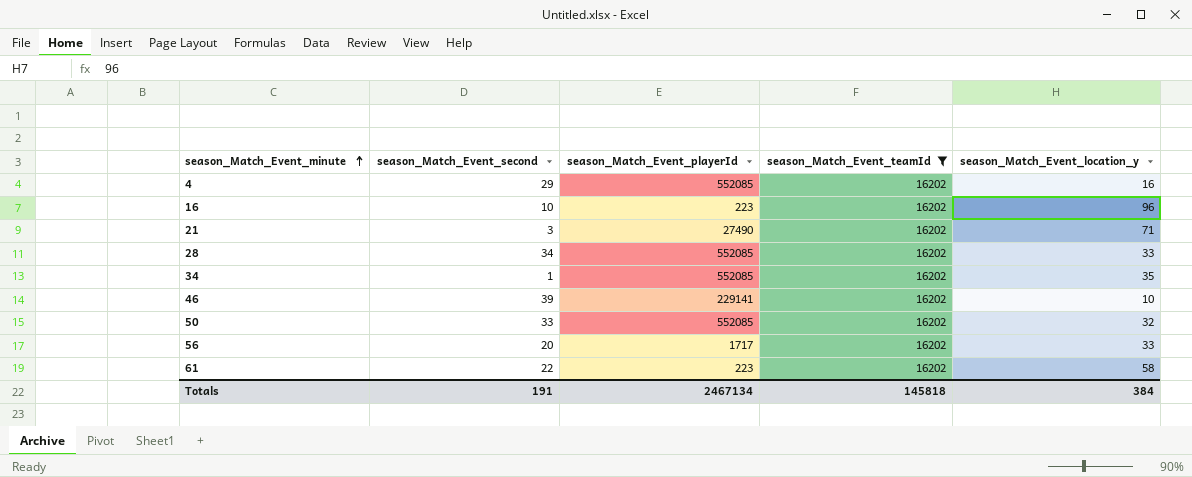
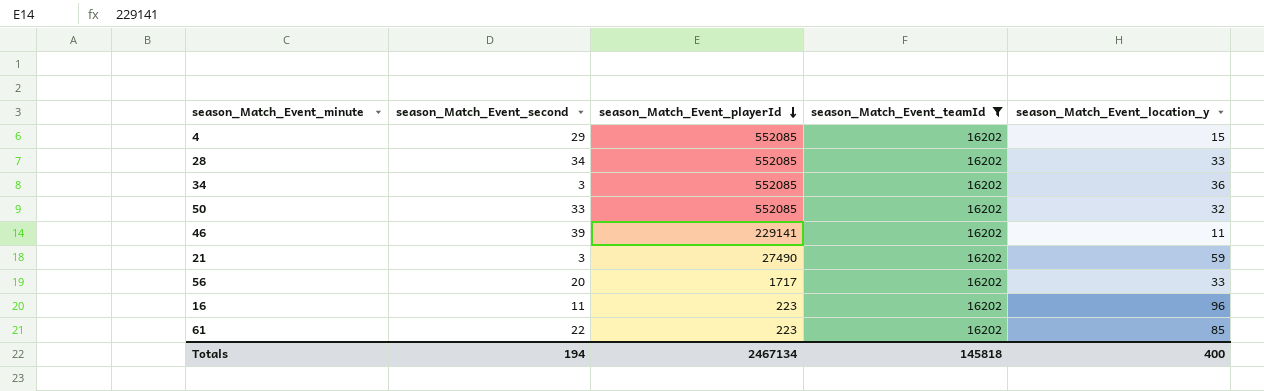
row order: season_Match_Event_minute ascending -> season_Match_Event_playerId descending
4 | season_Match_Event_location_y: 16 -> 15
34 | season_Match_Event_second: 1 -> 3
34 | season_Match_Event_location_y: 35 -> 36
46 | season_Match_Event_location_y: 10 -> 11
21 | season_Match_Event_location_y: 71 -> 59
16 | season_Match_Event_second: 10 -> 11
61 | season_Match_Event_location_y: 58 -> 85
Totals | season_Match_Event_second: 191 -> 194
Totals | season_Match_Event_location_y: 384 -> 400

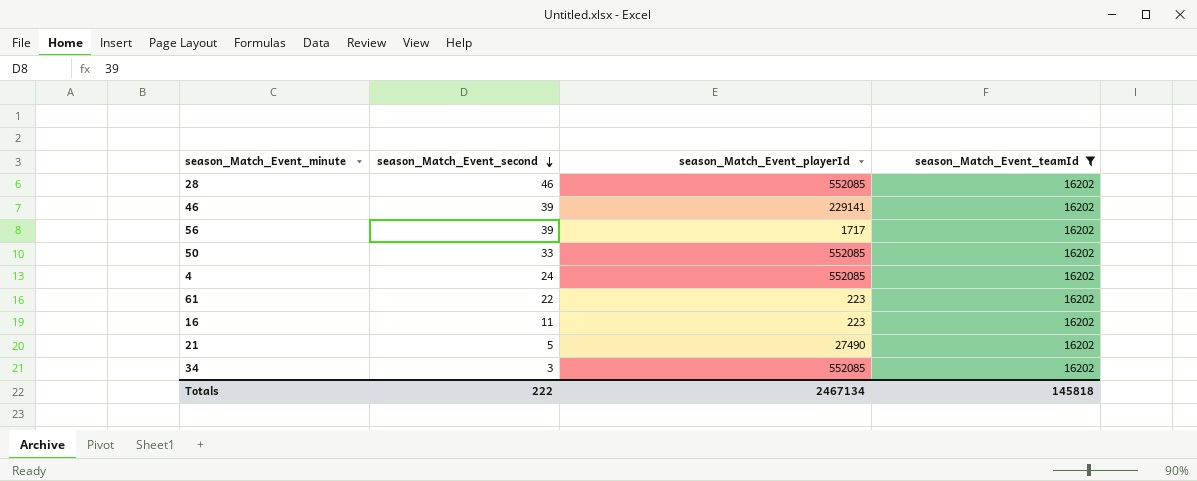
row order: season_Match_Event_playerId descending -> season_Match_Event_second descending
column season_Match_Event_location_y | position: 5 -> none
28 | season_Match_Event_second: 34 -> 46
56 | season_Match_Event_second: 20 -> 39
4 | season_Match_Event_second: 29 -> 24
21 | season_Match_Event_second: 3 -> 5
Totals | season_Match_Event_second: 194 -> 222

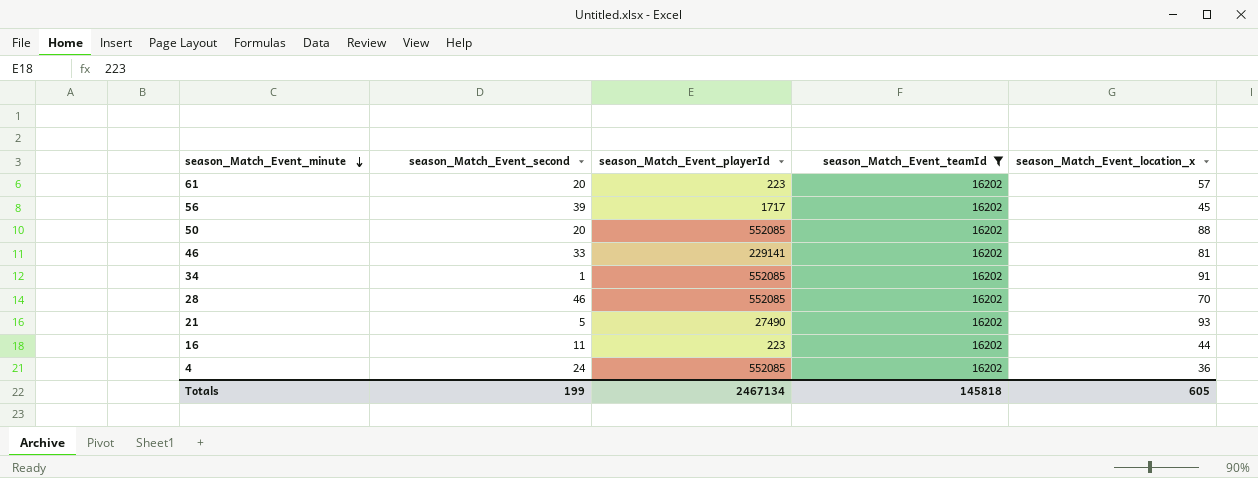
row order: season_Match_Event_second descending -> season_Match_Event_minute descending
column season_Match_Event_location_x | position: none -> 5
61 | season_Match_Event_second: 22 -> 20
50 | season_Match_Event_second: 33 -> 20
46 | season_Match_Event_second: 39 -> 33
34 | season_Match_Event_second: 3 -> 1
Totals | season_Match_Event_second: 222 -> 199

